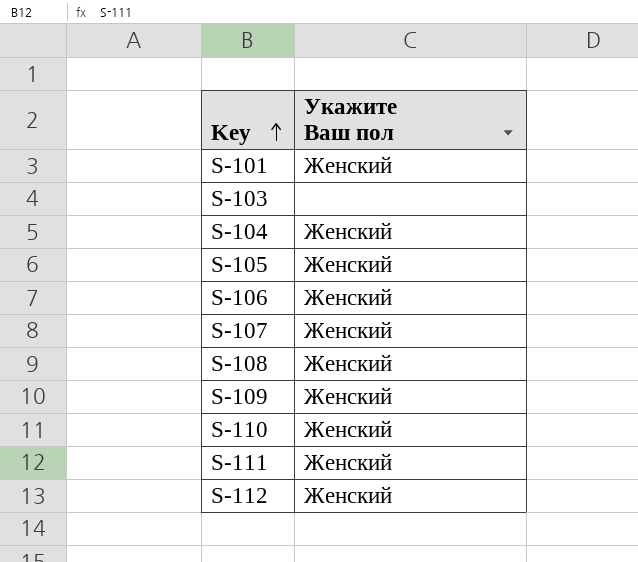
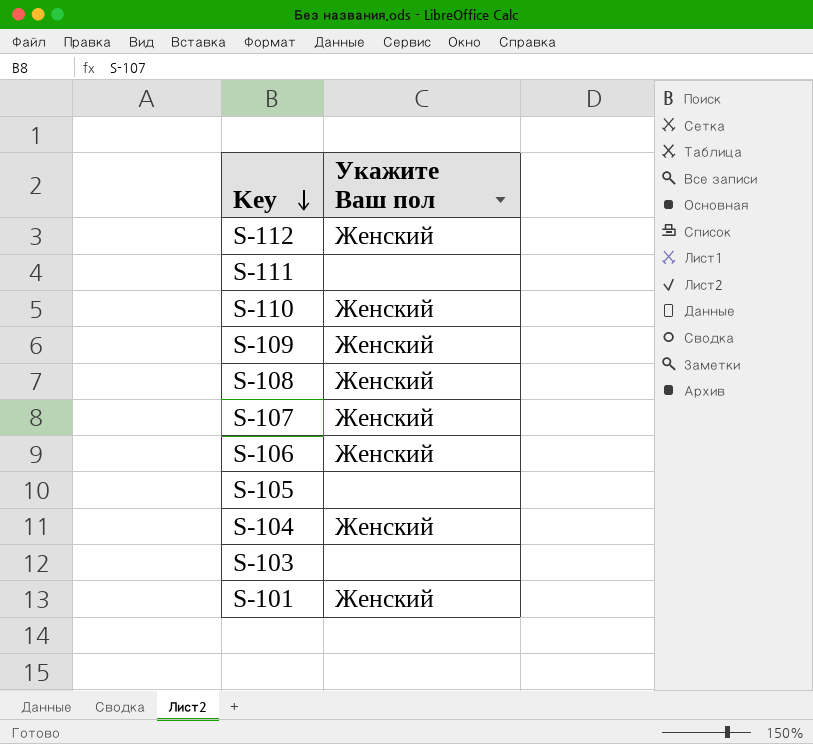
row order: Key ascending -> Key descending
S-111 | Укажите Ваш пол: Женский -> none
S-105 | Укажите Ваш пол: Женский -> none

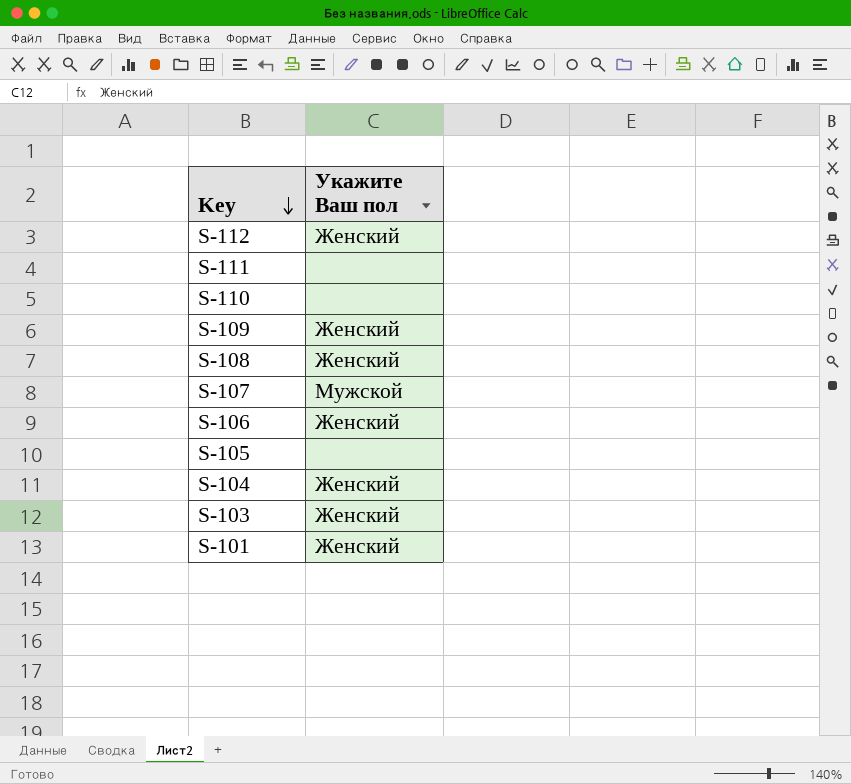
S-110 | Укажите Ваш пол: Женский -> none
S-107 | Укажите Ваш пол: Женский -> Мужской
S-103 | Укажите Ваш пол: none -> Женский

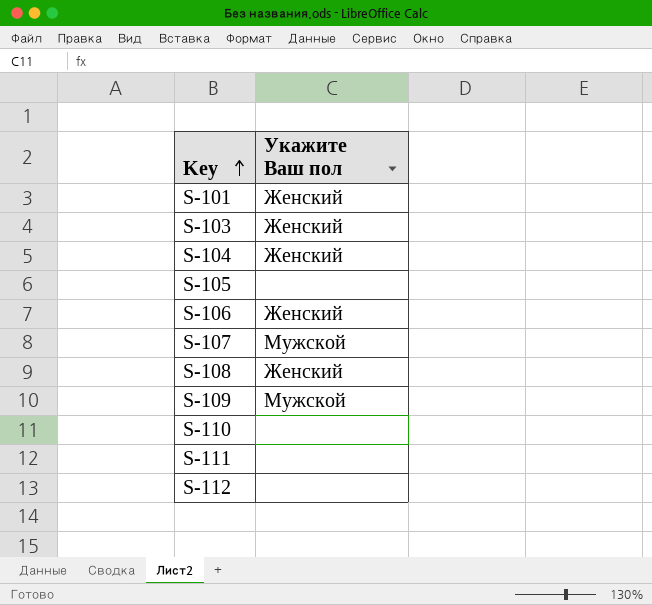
row order: Key descending -> Key ascending
S-109 | Укажите Ваш пол: Женский -> Мужской
S-112 | Укажите Ваш пол: Женский -> none

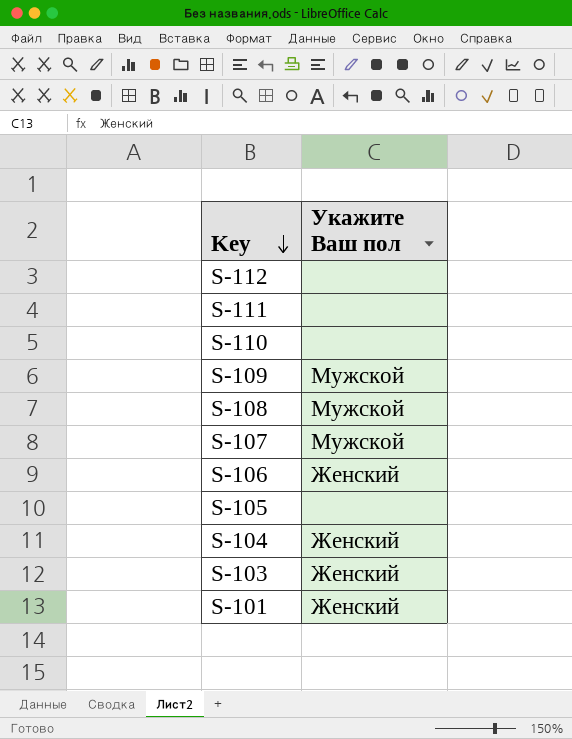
row order: Key ascending -> Key descending
S-108 | Укажите Ваш пол: Женский -> Мужской

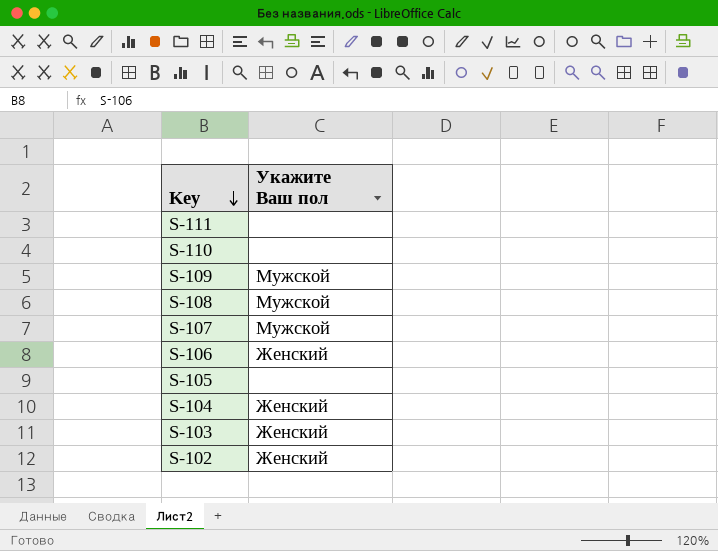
row S-112: none -> none
row S-101: Женский -> none
row S-102: none -> Женский

